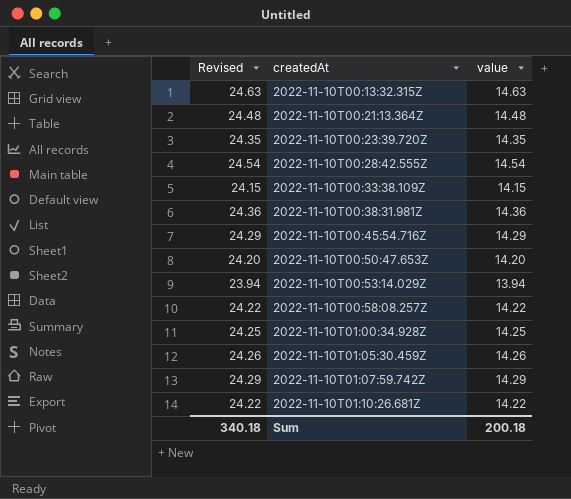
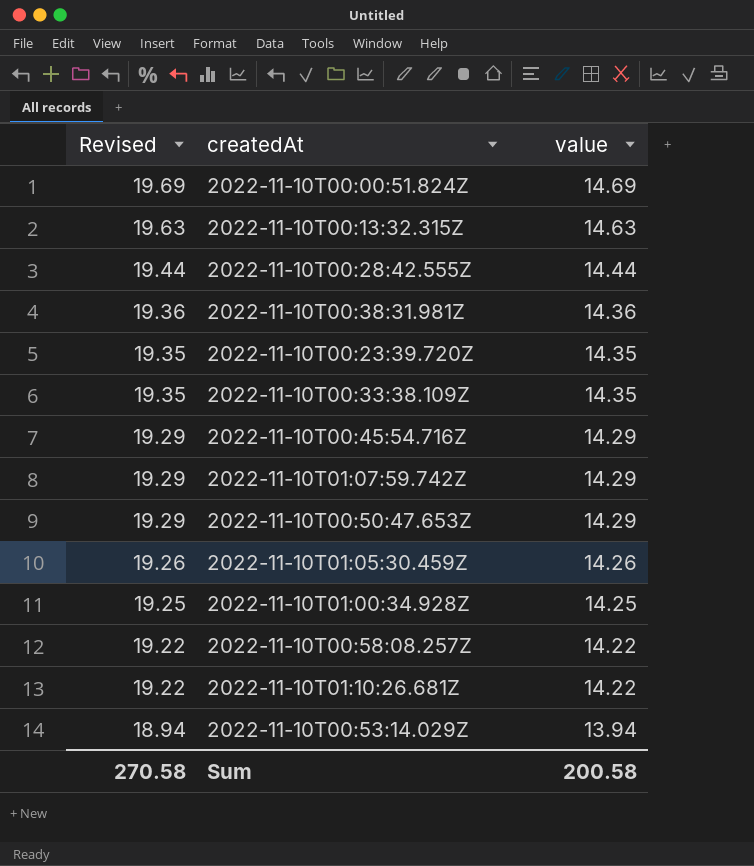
row order: createdAt ascending -> Revised descending
column Revised | formula: [value] + 10 -> [value] + 5
row 2022-11-10T00:21:13.364Z: 24.48 | 14.48 -> none
row 2022-11-10T00:00:51.824Z: none -> 19.69 | 14.69
2022-11-10T00:28:42.555Z | value: 14.54 -> 14.44
2022-11-10T00:33:38.109Z | value: 14.15 -> 14.35
2022-11-10T00:50:47.653Z | value: 14.20 -> 14.29
Sum | Revised: 340.18 -> 270.58
Sum | value: 200.18 -> 200.58

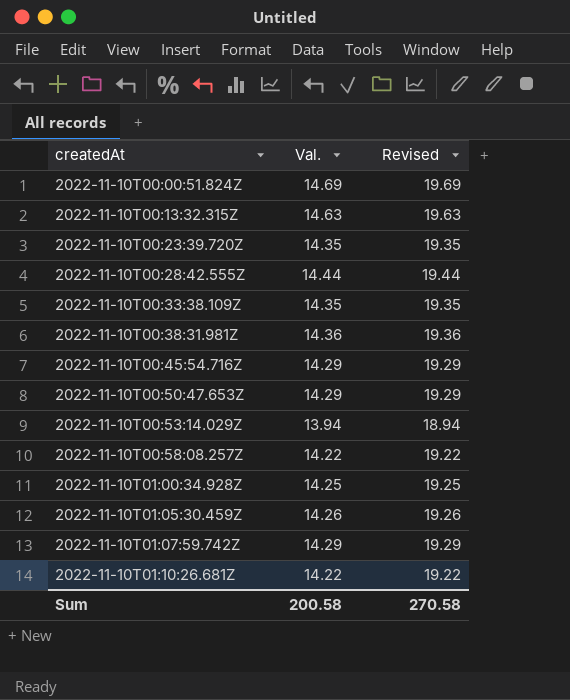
row order: Revised descending -> createdAt ascending
column name: value -> Val.
column Revised | position: 1 -> 3

